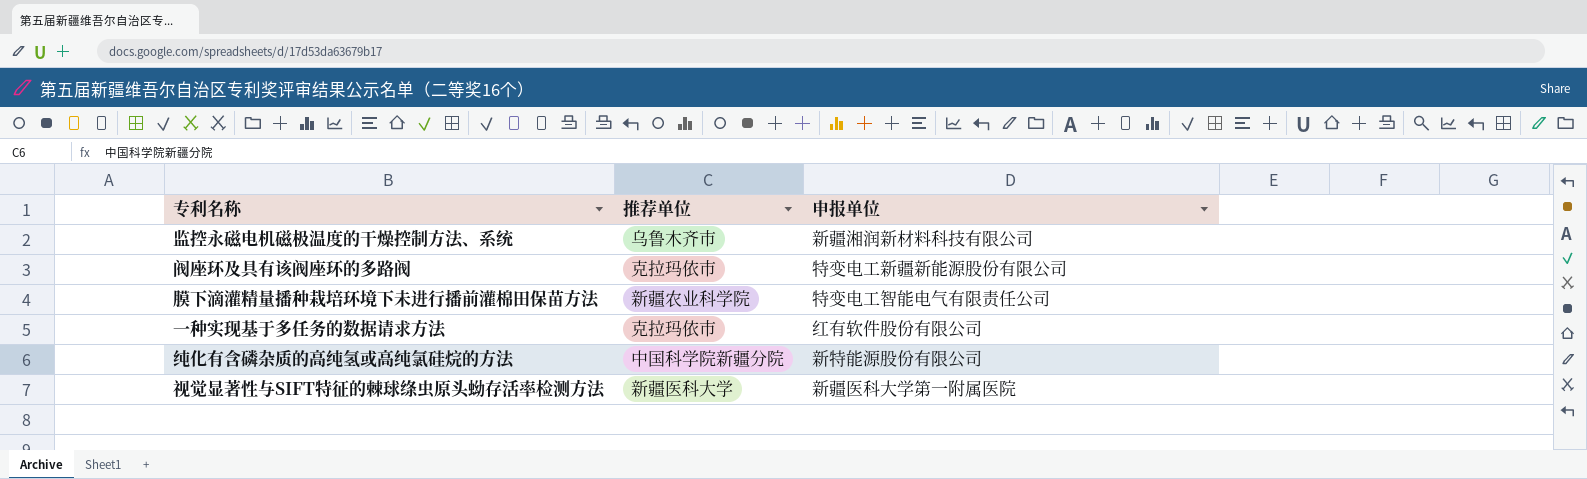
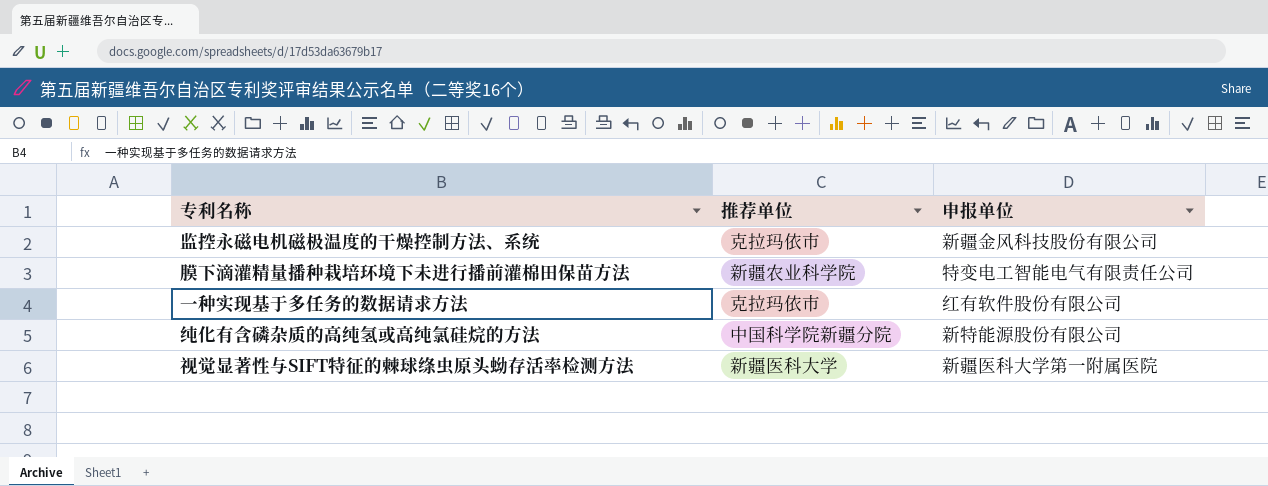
row 阀座环及具有该阀座环的多路阀: 克拉玛依市 | 特变电工新疆新能源股份有限公司 -> none
监控永磁电机磁极温度的干燥控制方法、系统 | 推荐单位: 乌鲁木齐市 -> 克拉玛依市
监控永磁电机磁极温度的干燥控制方法、系统 | 申报单位: 新疆湘润新材料科技有限公司 -> 新疆金风科技股份有限公司

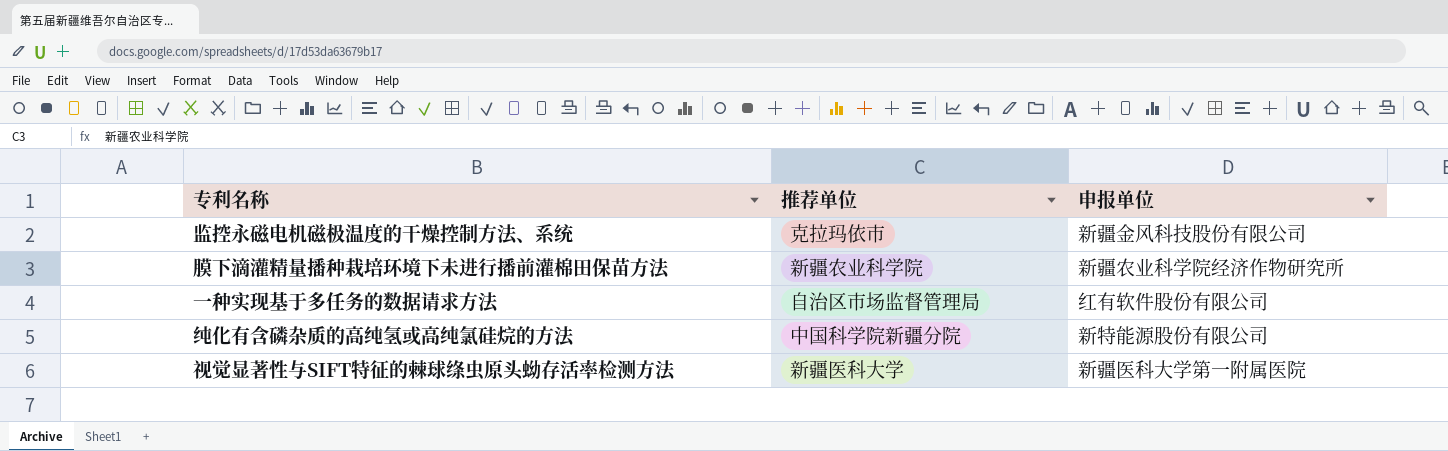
膜下滴灌精量播种栽培环境下未进行播前灌棉田保苗方法 | 申报单位: 特变电工智能电气有限责任公司 -> 新疆农业科学院经济作物研究所
一种实现基于多任务的数据请求方法 | 推荐单位: 克拉玛依市 -> 自治区市场监督管理局

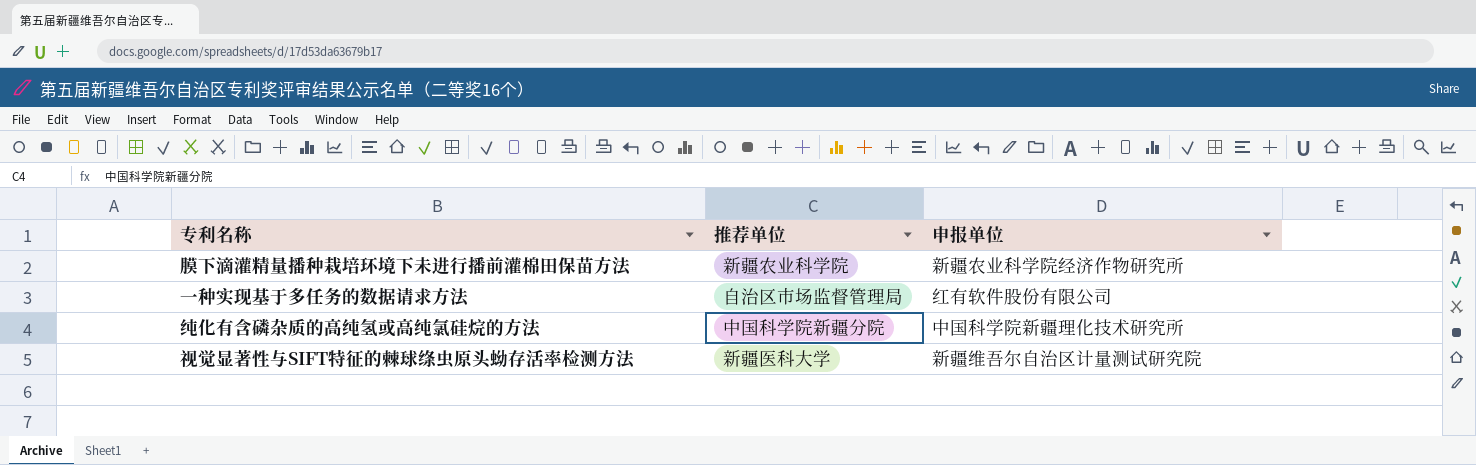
row 监控永磁电机磁极温度的干燥控制方法、系统: 克拉玛依市 | 新疆金风科技股份有限公司 -> none
纯化有含磷杂质的高纯氢或高纯氯硅烷的方法 | 申报单位: 新特能源股份有限公司 -> 中国科学院新疆理化技术研究所
视觉显著性与SIFT特征的棘球绦虫原头蚴存活率检测方法 | 申报单位: 新疆医科大学第一附属医院 -> 新疆维吾尔自治区计量测试研究院

